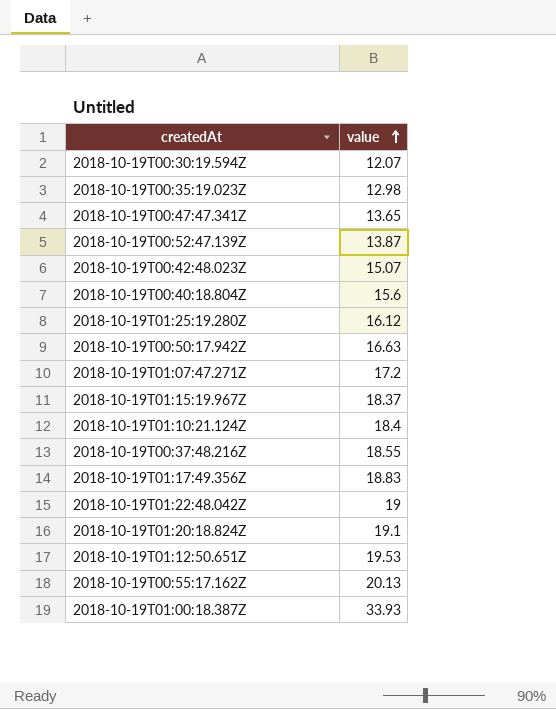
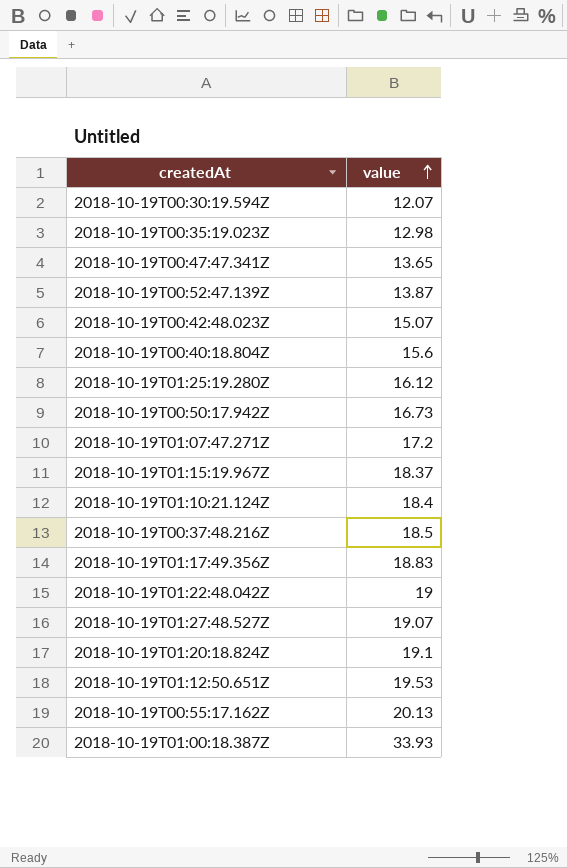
2018-10-19T00:50:17.942Z | value: 16.63 -> 16.73
2018-10-19T00:37:48.216Z | value: 18.55 -> 18.5
row 2018-10-19T01:27:48.527Z: none -> 19.07

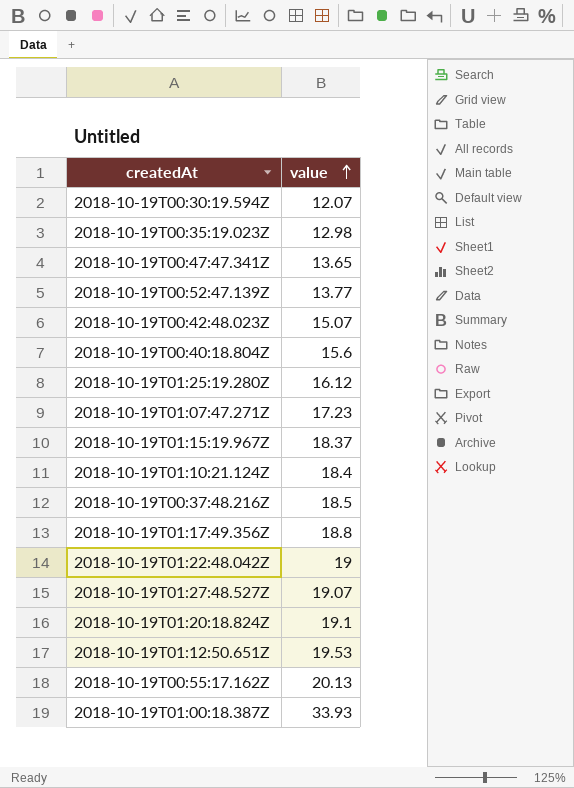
row 2018-10-19T00:50:17.942Z: 16.73 -> none
2018-10-19T00:52:47.139Z | value: 13.87 -> 13.77
2018-10-19T01:07:47.271Z | value: 17.2 -> 17.23
2018-10-19T01:17:49.356Z | value: 18.83 -> 18.8

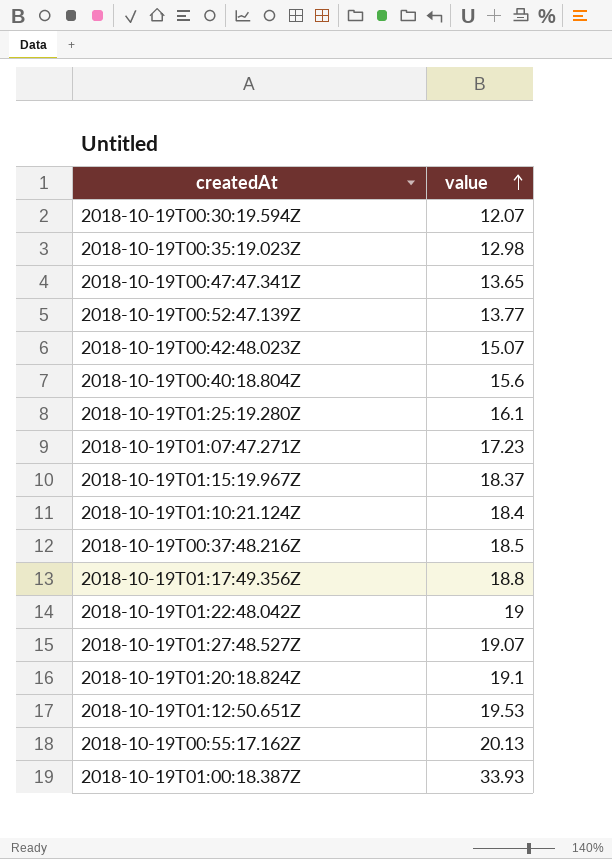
2018-10-19T01:25:19.280Z | value: 16.12 -> 16.1

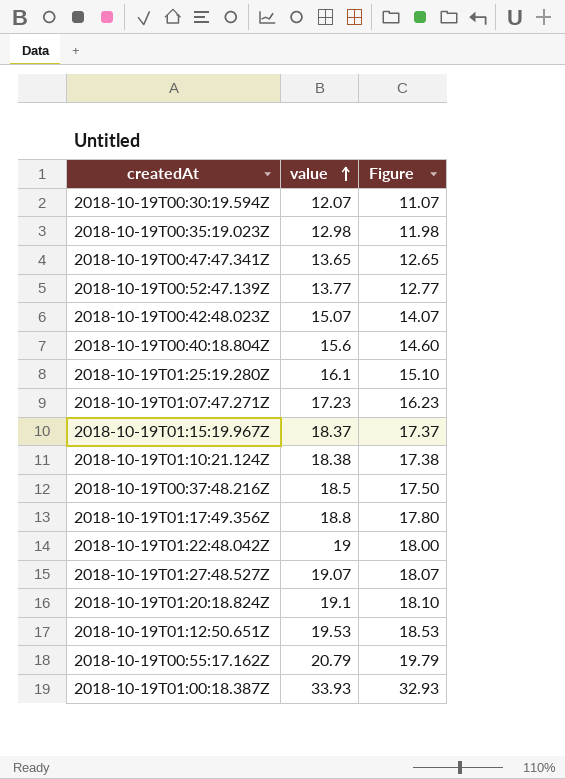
column Figure | formula: none -> [value] - 1
2018-10-19T01:10:21.124Z | value: 18.4 -> 18.38
2018-10-19T00:55:17.162Z | value: 20.13 -> 20.79

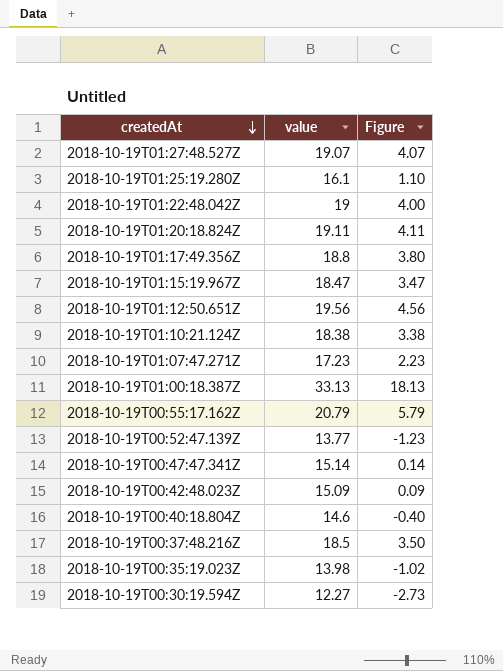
row order: value ascending -> createdAt descending
column Figure | formula: [value] - 1 -> [value] - 15
2018-10-19T01:20:18.824Z | value: 19.1 -> 19.11
2018-10-19T01:15:19.967Z | value: 18.37 -> 18.47
2018-10-19T01:12:50.651Z | value: 19.53 -> 19.56
2018-10-19T01:00:18.387Z | value: 33.93 -> 33.13
2018-10-19T00:47:47.341Z | value: 13.65 -> 15.14
2018-10-19T00:42:48.023Z | value: 15.07 -> 15.09
2018-10-19T00:40:18.804Z | value: 15.6 -> 14.6
2018-10-19T00:35:19.023Z | value: 12.98 -> 13.98
2018-10-19T00:30:19.594Z | value: 12.07 -> 12.27

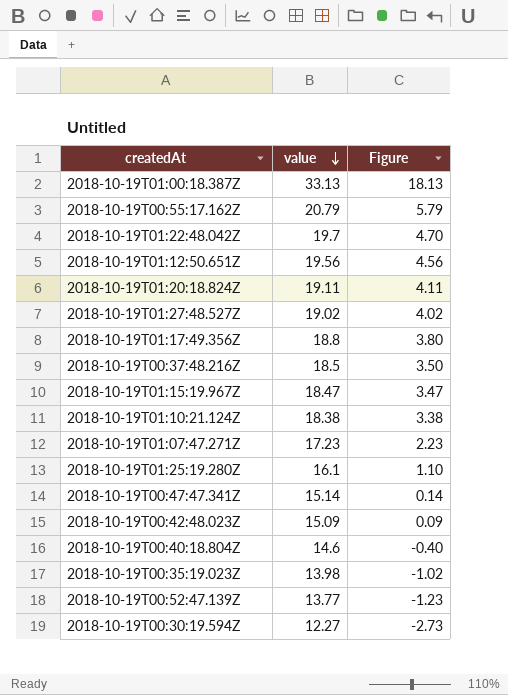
row order: createdAt descending -> value descending
2018-10-19T01:22:48.042Z | value: 19 -> 19.7
2018-10-19T01:22:48.042Z | Figure: 4.00 -> 4.70
2018-10-19T01:27:48.527Z | value: 19.07 -> 19.02
2018-10-19T01:27:48.527Z | Figure: 4.07 -> 4.02

